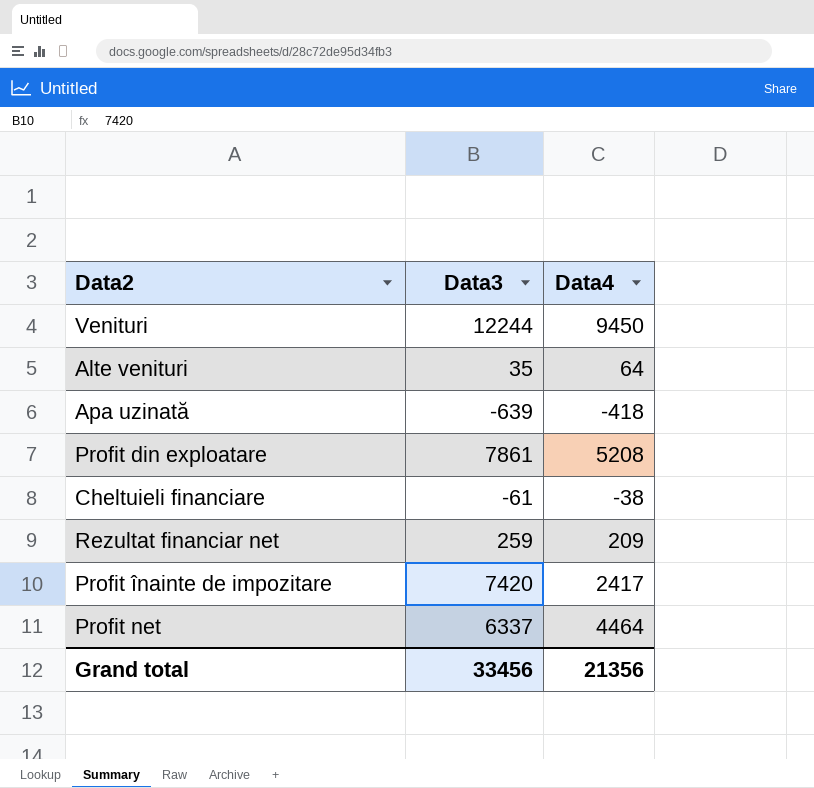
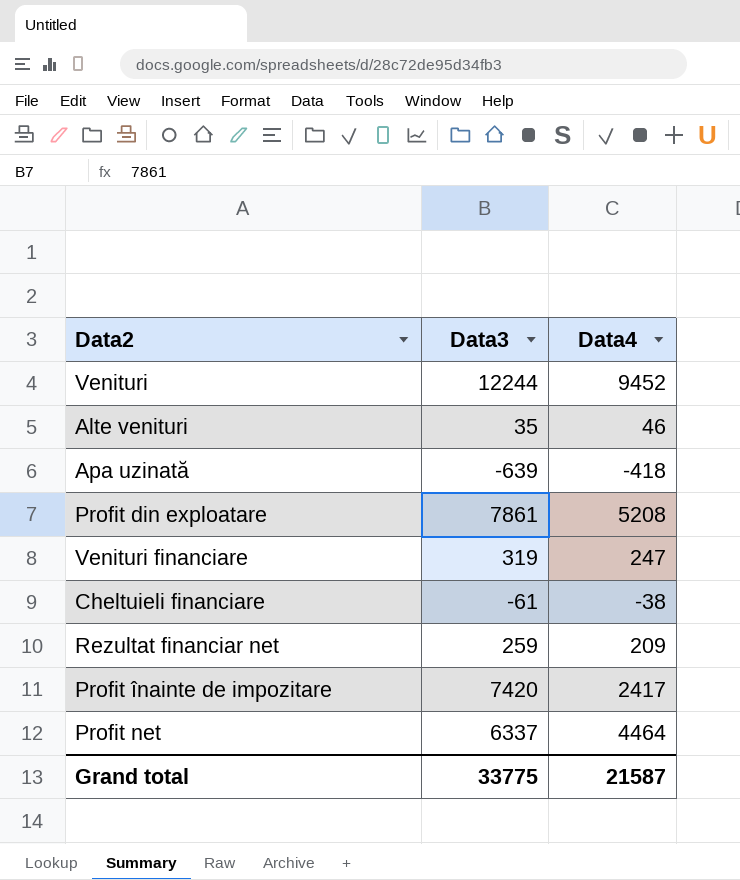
Venituri | Data4: 9450 -> 9452
Alte venituri | Data4: 64 -> 46
row Venituri financiare: none -> 319 | 247
Grand total | Data3: 33456 -> 33775
Grand total | Data4: 21356 -> 21587

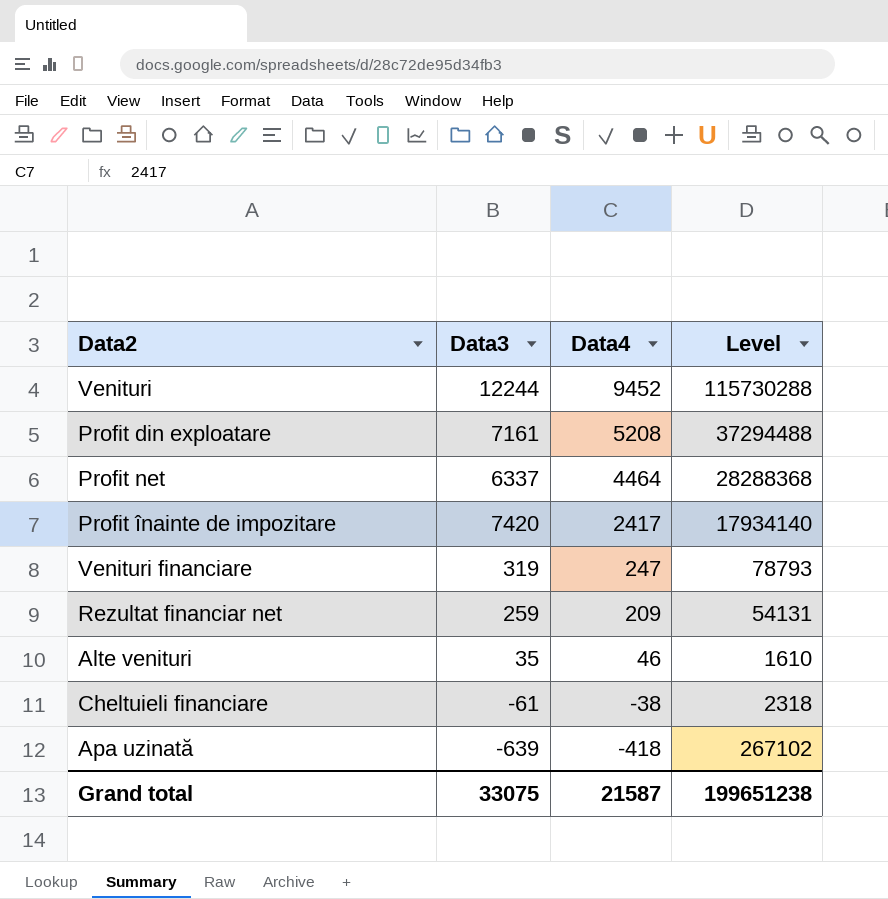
row order: none -> Data4 descending
column Level | formula: none -> [Data3] * [Data4]
Profit din exploatare | Data3: 7861 -> 7161
Grand total | Data3: 33775 -> 33075

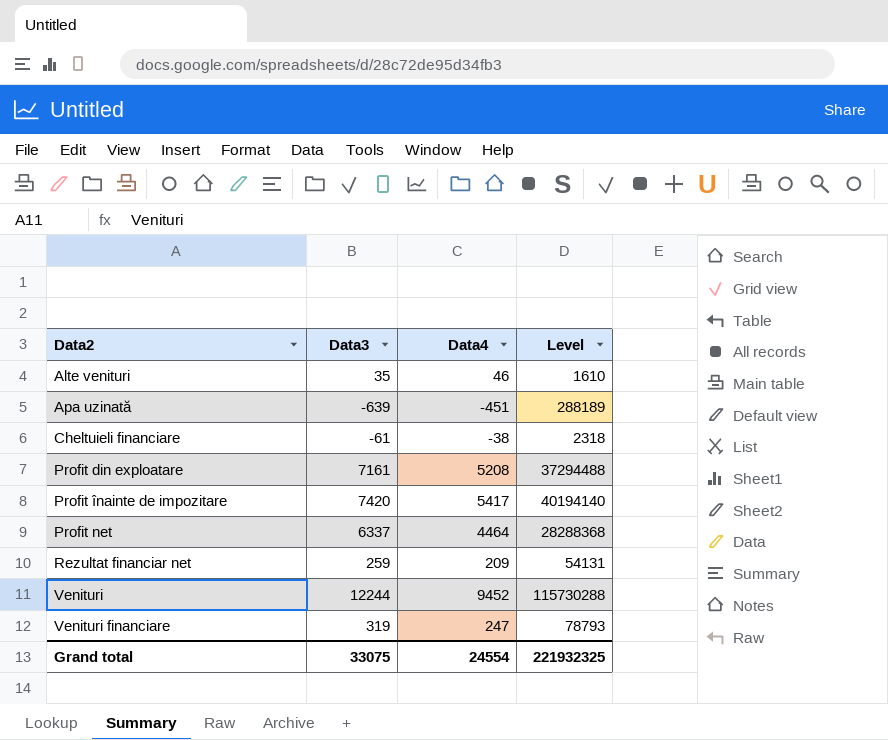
row order: Data4 descending -> Data2 ascending
Apa uzinată | Data4: -418 -> -451
Apa uzinată | Level: 267102 -> 288189
Profit înainte de impozitare | Data4: 2417 -> 5417
Profit înainte de impozitare | Level: 17934140 -> 40194140
Grand total | Data4: 21587 -> 24554
Grand total | Level: 199651238 -> 221932325

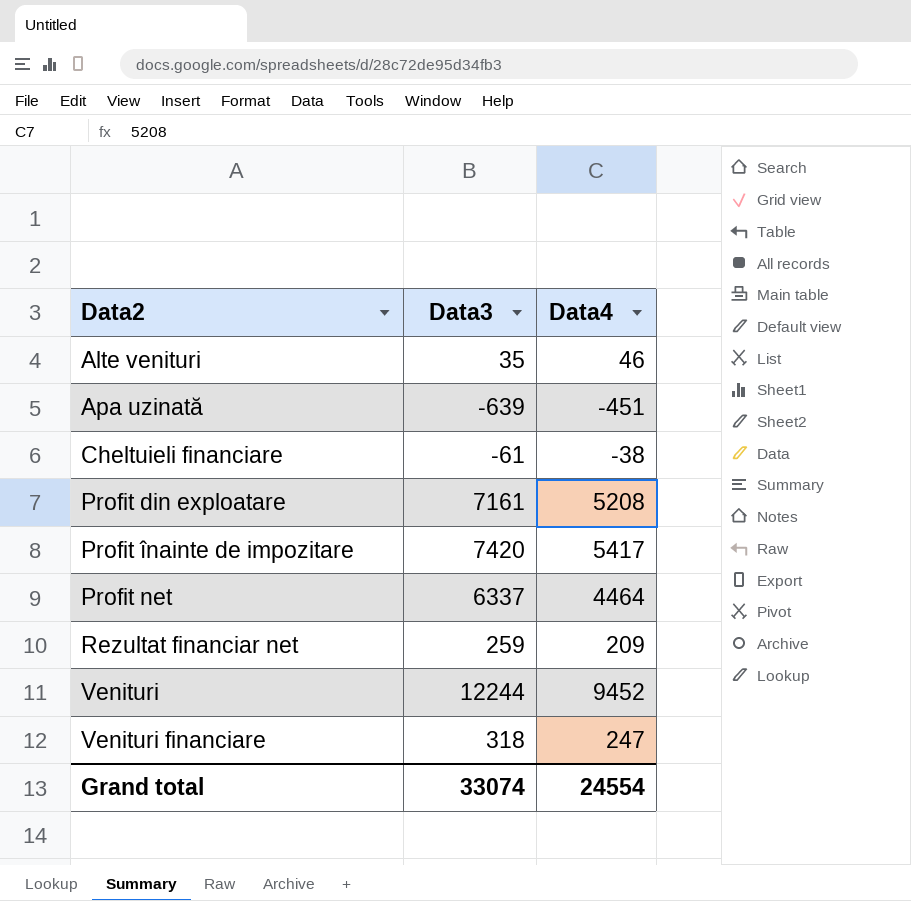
column Level | formula: [Data3] * [Data4] -> none
Venituri financiare | Data3: 319 -> 318
Grand total | Data3: 33075 -> 33074

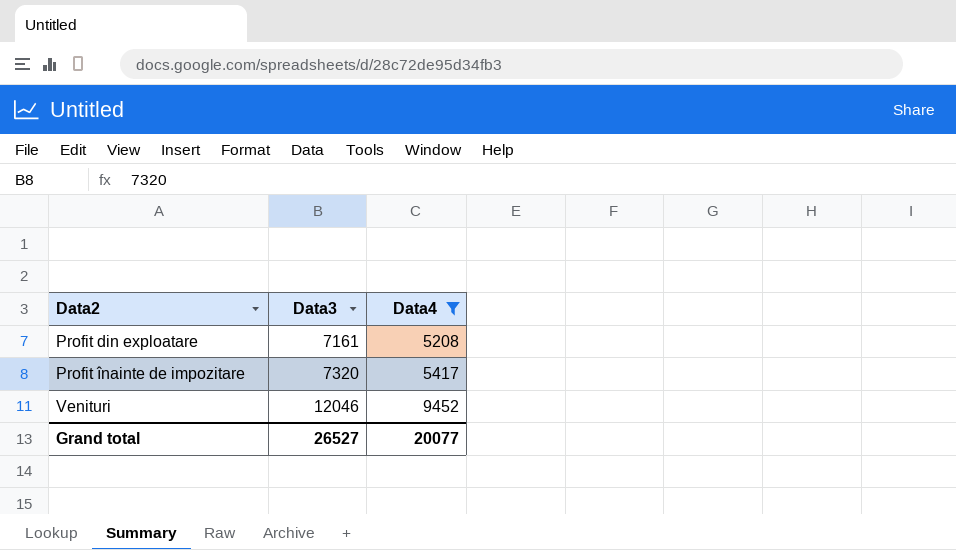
filter: none -> Data4 >= 5208
Profit înainte de impozitare | Data3: 7420 -> 7320
Venituri | Data3: 12244 -> 12046
Grand total | Data3: 33074 -> 26527
Grand total | Data4: 24554 -> 20077

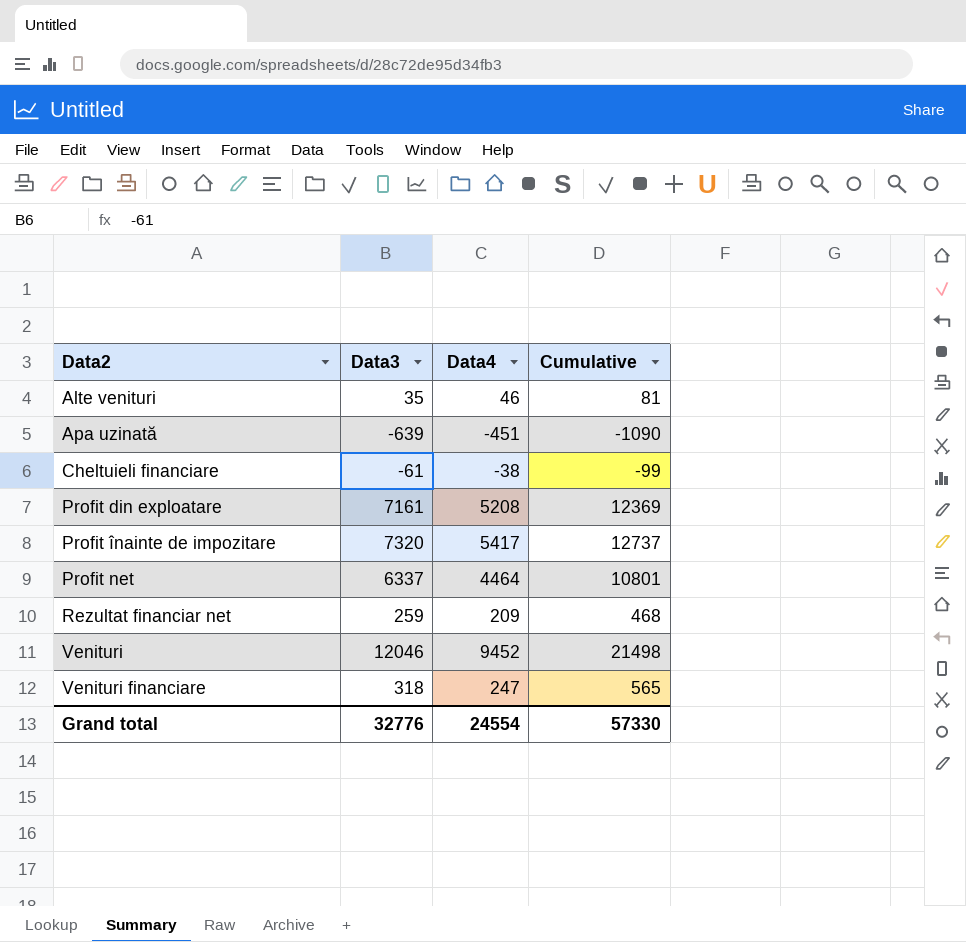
filter: Data4 >= 5208 -> none
column Cumulative | formula: none -> [Data3] + [Data4]
Grand total | Data3: 26527 -> 32776
Grand total | Data4: 20077 -> 24554

